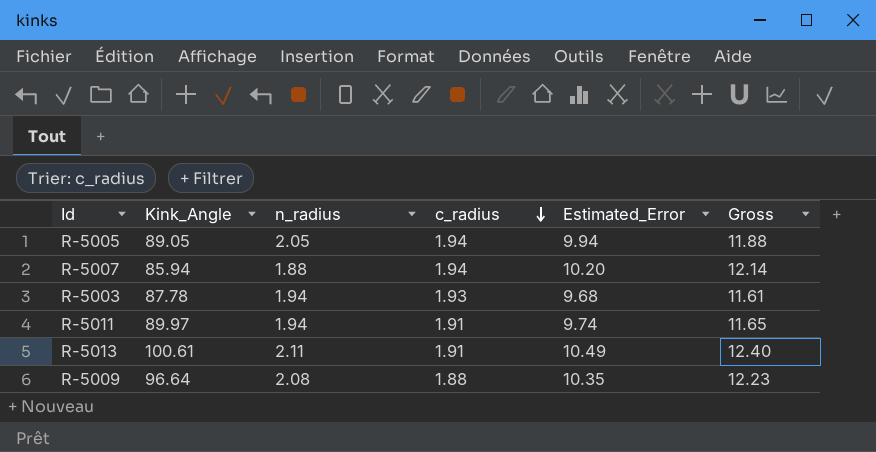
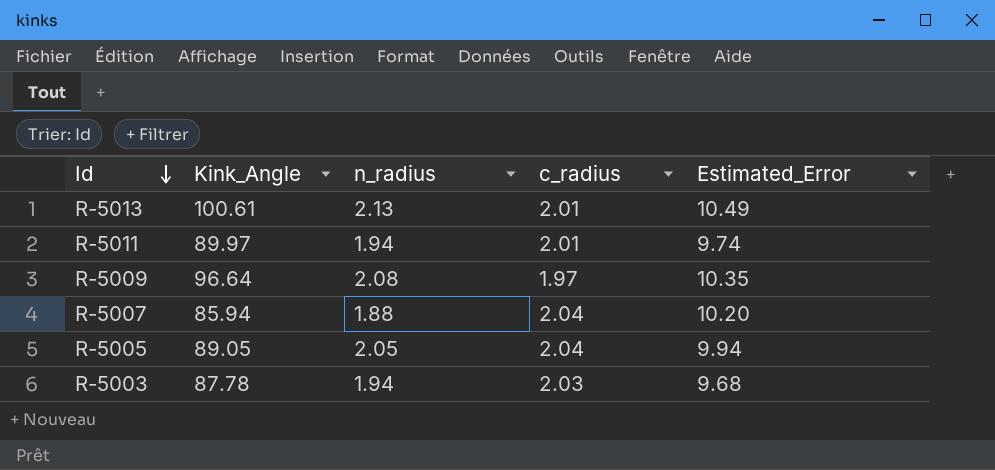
row order: c_radius descending -> Id descending
column Gross | formula: [c_radius] + [Estimated_Error] -> none
R-5013 | n_radius: 2.11 -> 2.13
R-5013 | c_radius: 1.91 -> 2.01
R-5011 | c_radius: 1.91 -> 2.01
R-5009 | c_radius: 1.88 -> 1.97
R-5007 | c_radius: 1.94 -> 2.04
R-5005 | c_radius: 1.94 -> 2.04
R-5003 | c_radius: 1.93 -> 2.03

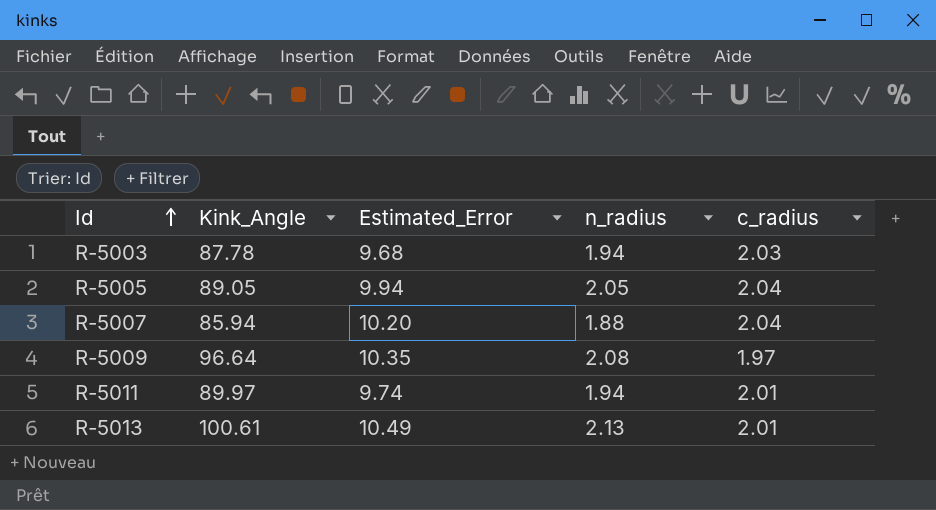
row order: Id descending -> Id ascending
column Estimated_Error | position: 5 -> 3

